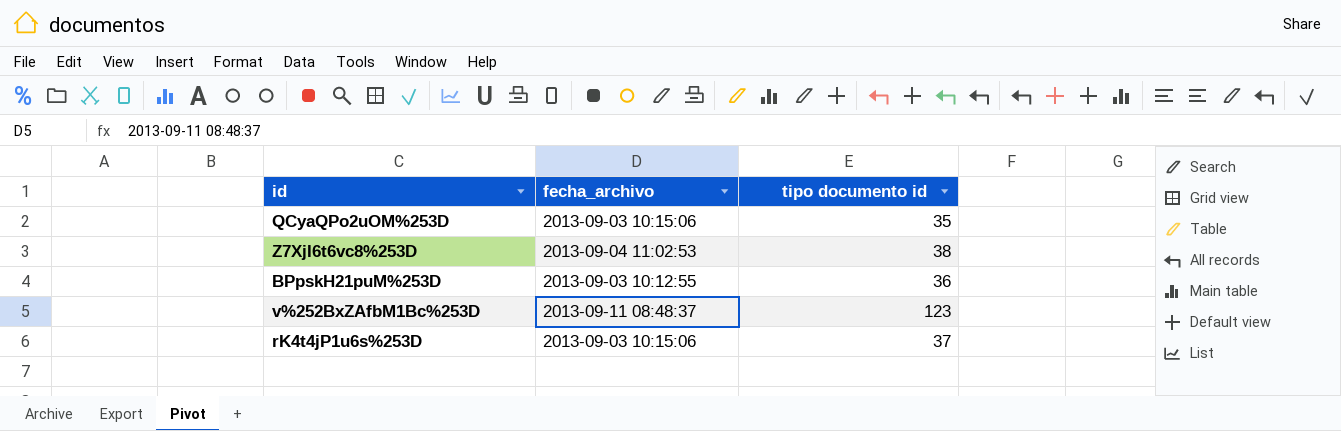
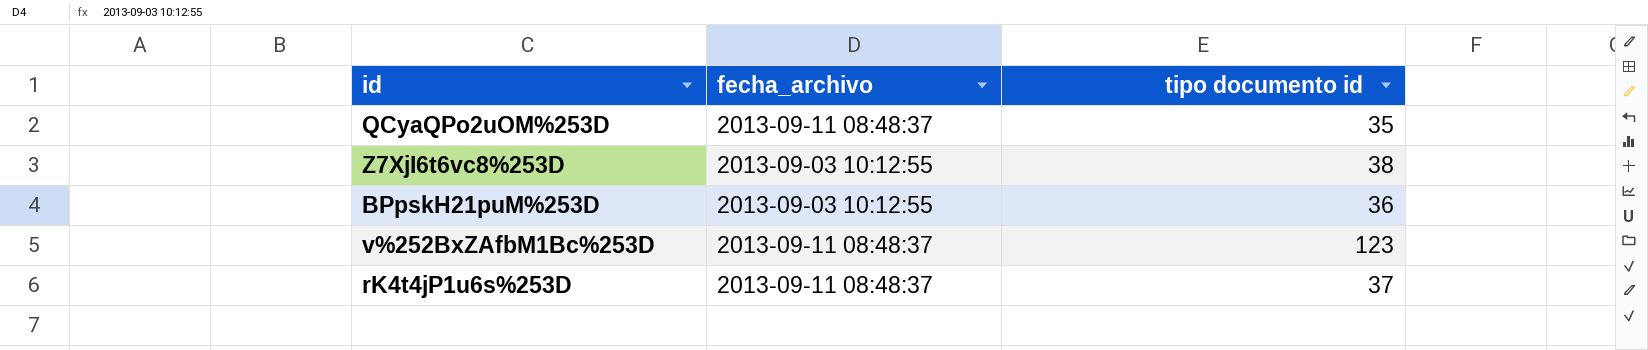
QCyaQPo2uOM%253D | fecha_archivo: 2013-09-03 10:15:06 -> 2013-09-11 08:48:37
Z7XjI6t6vc8%253D | fecha_archivo: 2013-09-04 11:02:53 -> 2013-09-03 10:12:55
rK4t4jP1u6s%253D | fecha_archivo: 2013-09-03 10:15:06 -> 2013-09-11 08:48:37

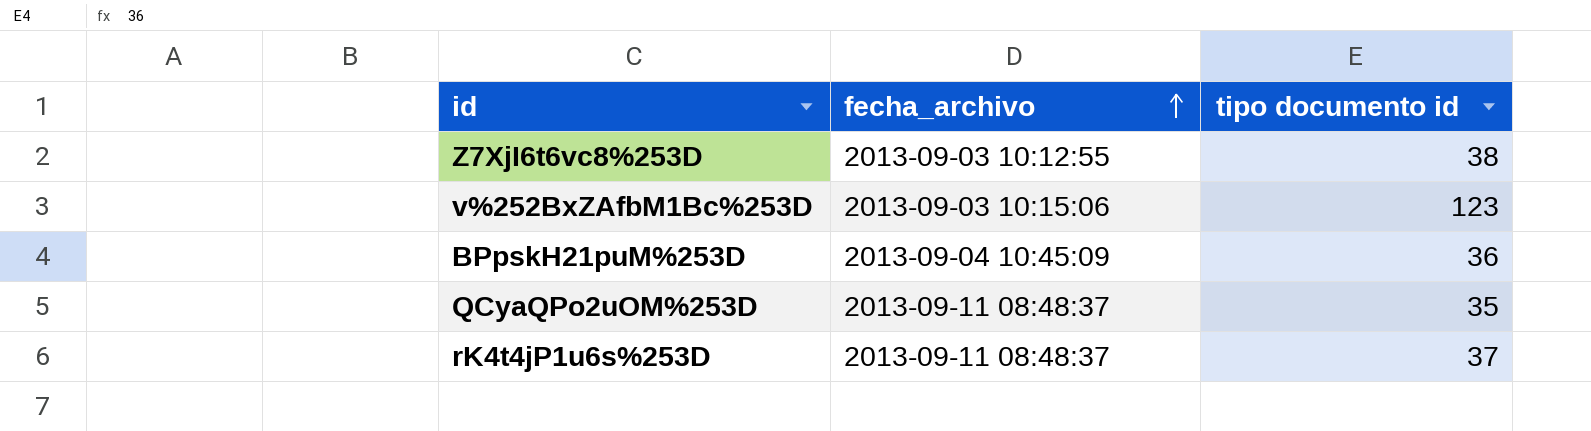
row order: none -> fecha_archivo ascending
v%252BxZAfbM1Bc%253D | fecha_archivo: 2013-09-11 08:48:37 -> 2013-09-03 10:15:06
BPpskH21puM%253D | fecha_archivo: 2013-09-03 10:12:55 -> 2013-09-04 10:45:09

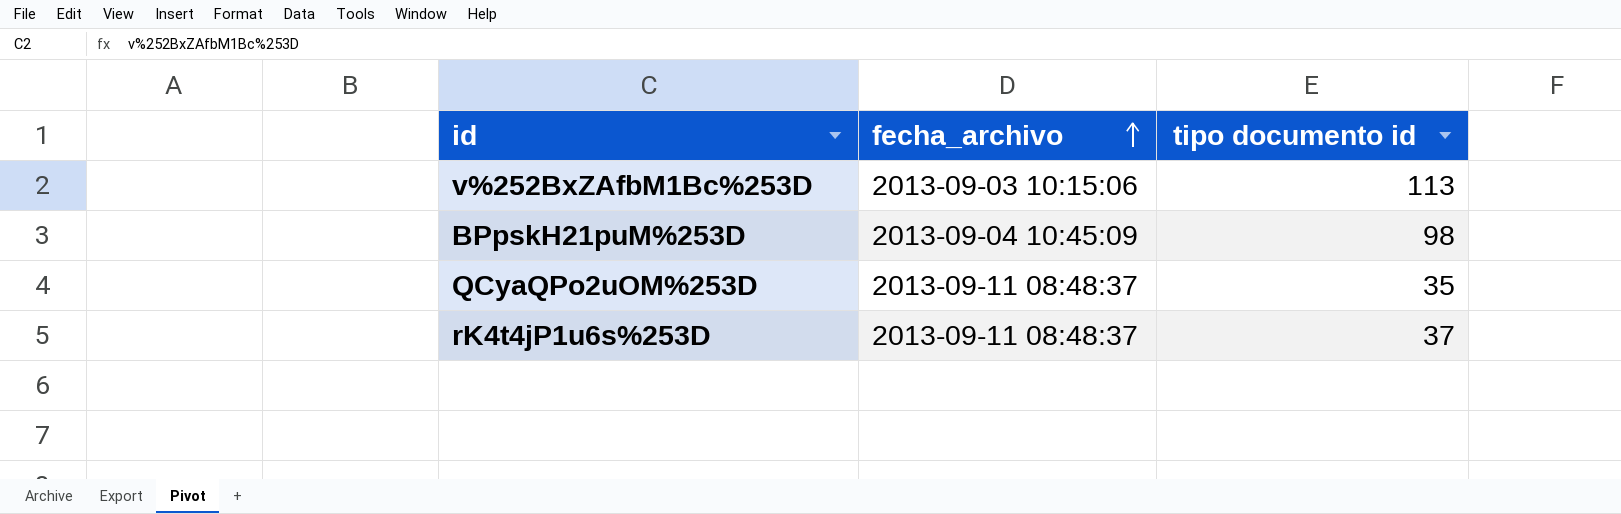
row Z7XjI6t6vc8%253D: 2013-09-03 10:12:55 | 38 -> none
v%252BxZAfbM1Bc%253D | tipo documento id: 123 -> 113
BPpskH21puM%253D | tipo documento id: 36 -> 98

